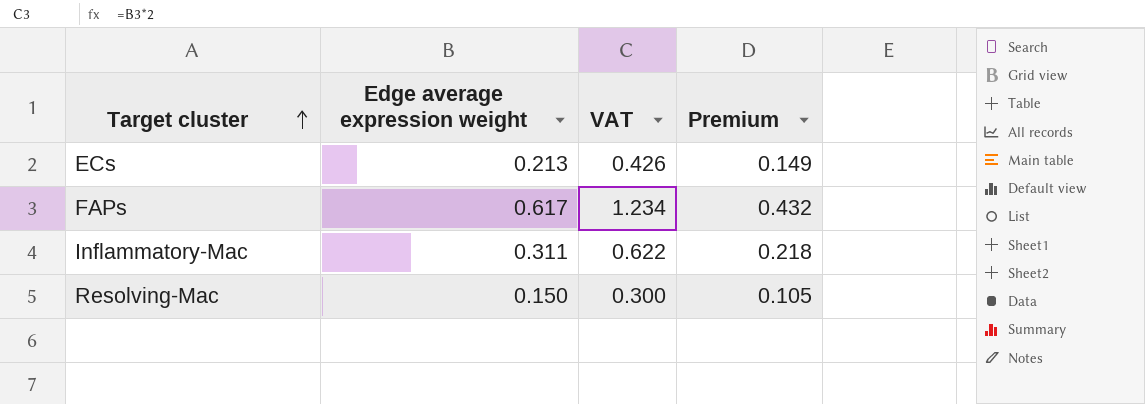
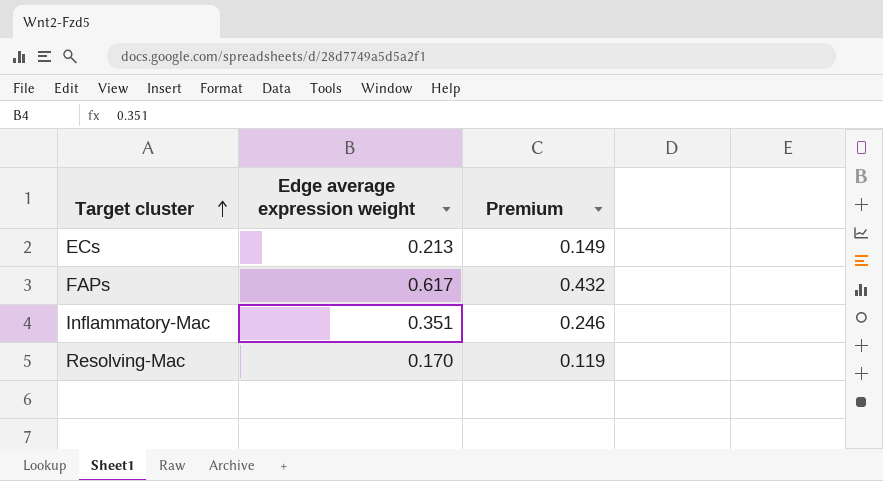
column VAT | formula: [Edge average expression weight] * 2 -> none
Inflammatory-Mac | Edge average expression weight: 0.311 -> 0.351
Inflammatory-Mac | Premium: 0.218 -> 0.246
Resolving-Mac | Edge average expression weight: 0.150 -> 0.170
Resolving-Mac | Premium: 0.105 -> 0.119

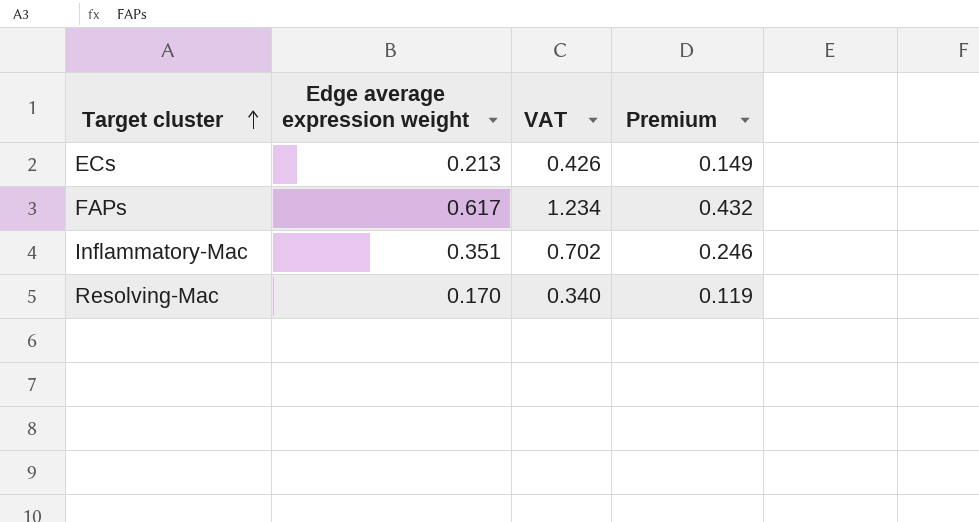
column VAT | formula: none -> [Edge average expression weight] * 2

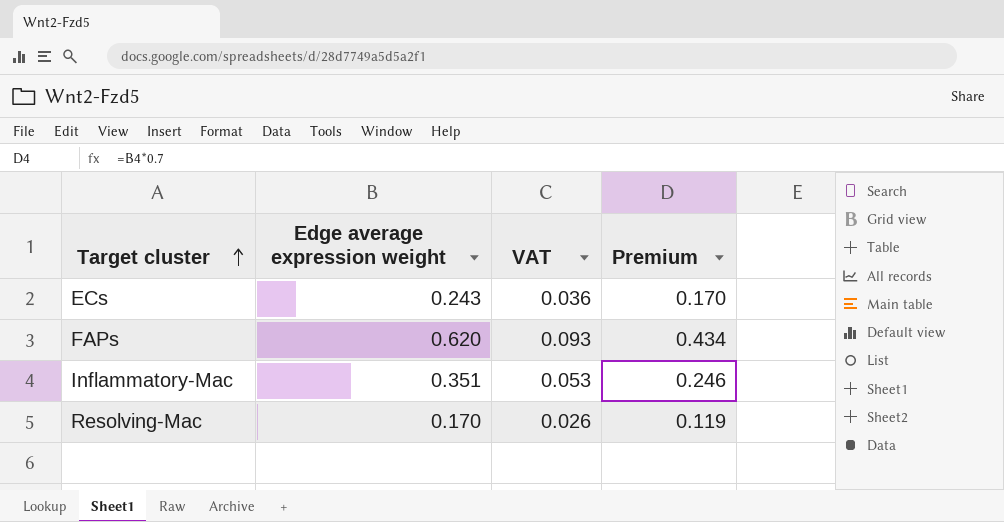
column VAT | formula: [Edge average expression weight] * 2 -> [Edge average expression weight] * 0.15
ECs | Edge average expression weight: 0.213 -> 0.243
ECs | Premium: 0.149 -> 0.170
FAPs | Edge average expression weight: 0.617 -> 0.620
FAPs | Premium: 0.432 -> 0.434

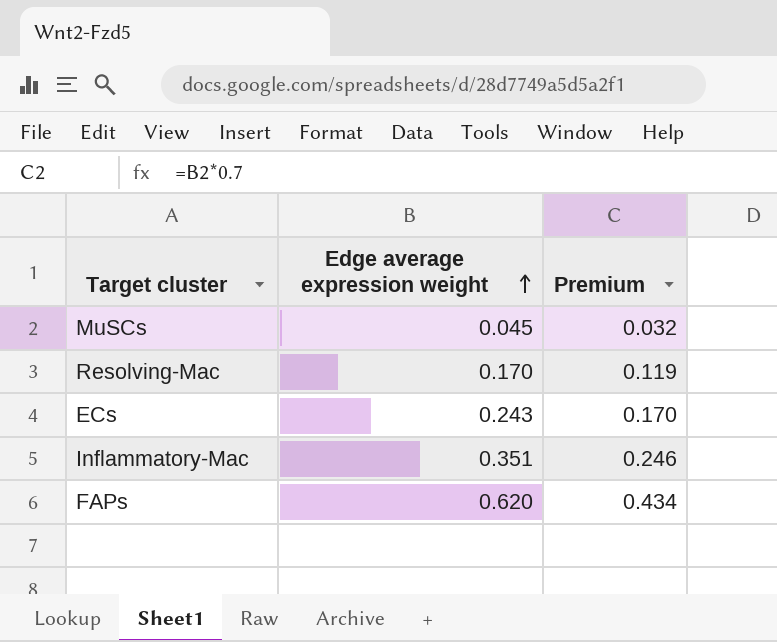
row order: Target cluster ascending -> Edge average expression weight ascending
column VAT | formula: [Edge average expression weight] * 0.15 -> none
row MuSCs: none -> 0.045 | 0.032

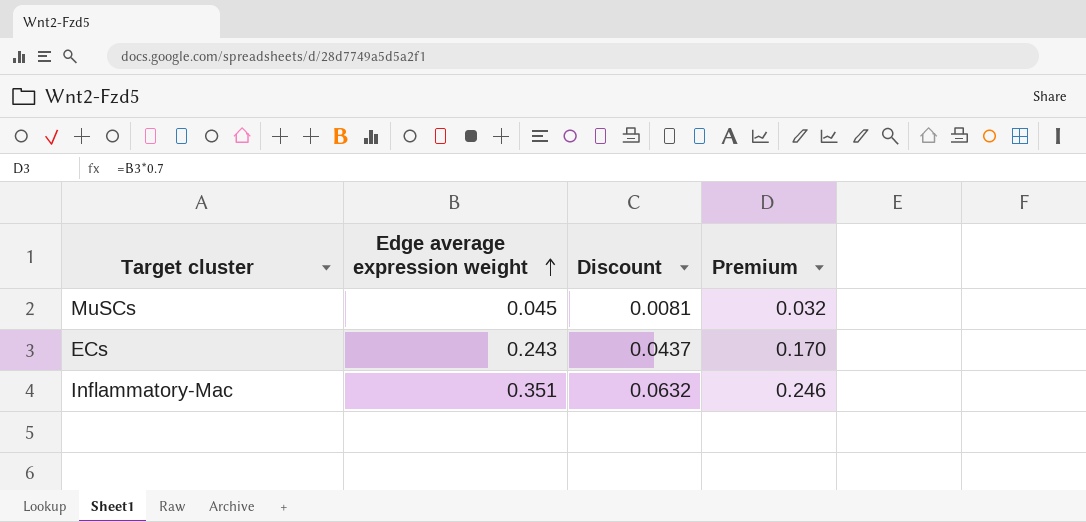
column Discount | formula: none -> [Edge average expression weight] * 0.18
row Resolving-Mac: 0.170 | 0.119 -> none
row FAPs: 0.620 | 0.434 -> none

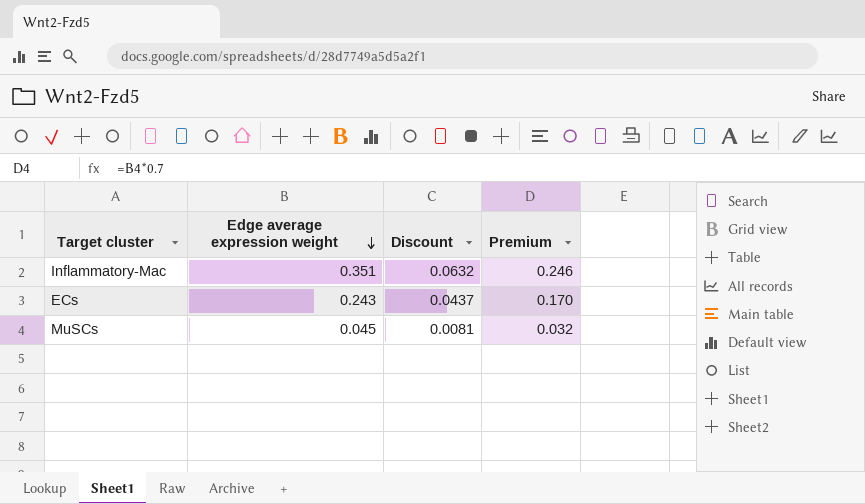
row order: Edge average expression weight ascending -> Edge average expression weight descending

